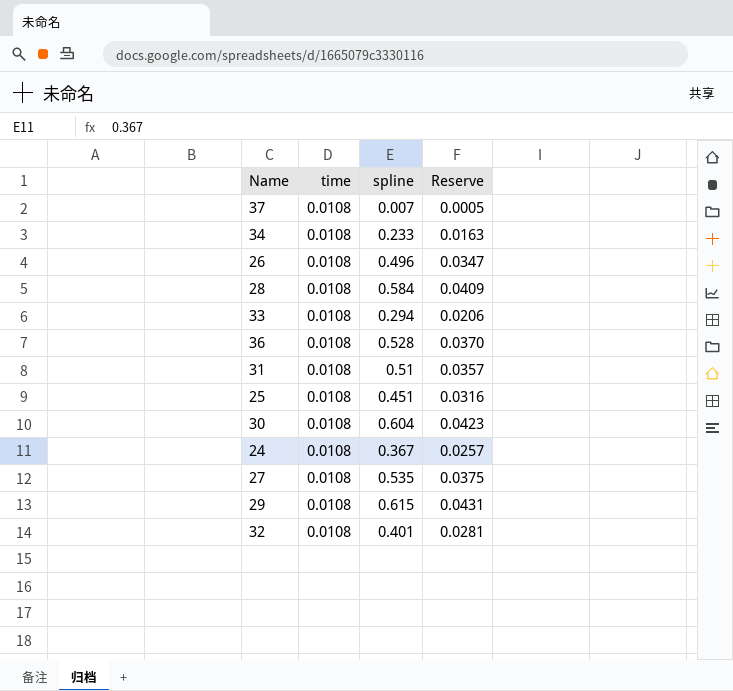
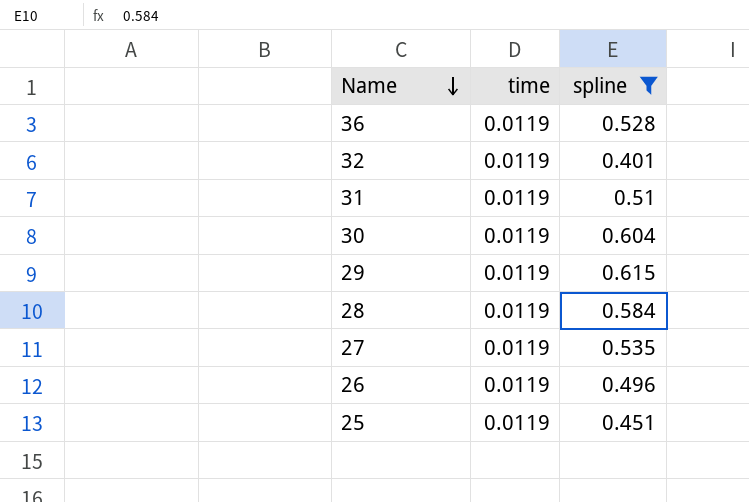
filter: none -> spline >= 0.401
row order: none -> Name descending
column Reserve | formula: [spline] * 0.07 -> none
36 | time: 0.0108 -> 0.0119
32 | time: 0.0108 -> 0.0119
31 | time: 0.0108 -> 0.0119
30 | time: 0.0108 -> 0.0119
29 | time: 0.0108 -> 0.0119
28 | time: 0.0108 -> 0.0119
27 | time: 0.0108 -> 0.0119
26 | time: 0.0108 -> 0.0119
25 | time: 0.0108 -> 0.0119

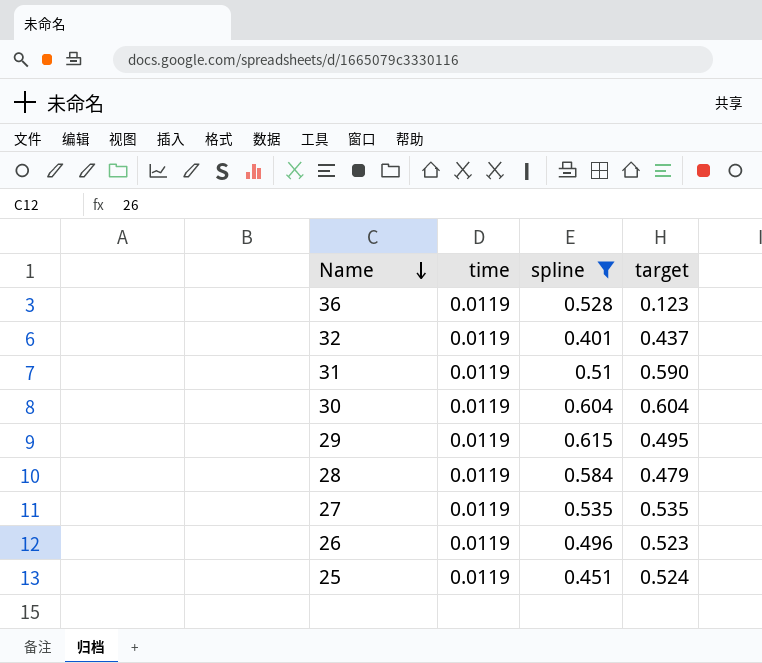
column target | position: none -> 4

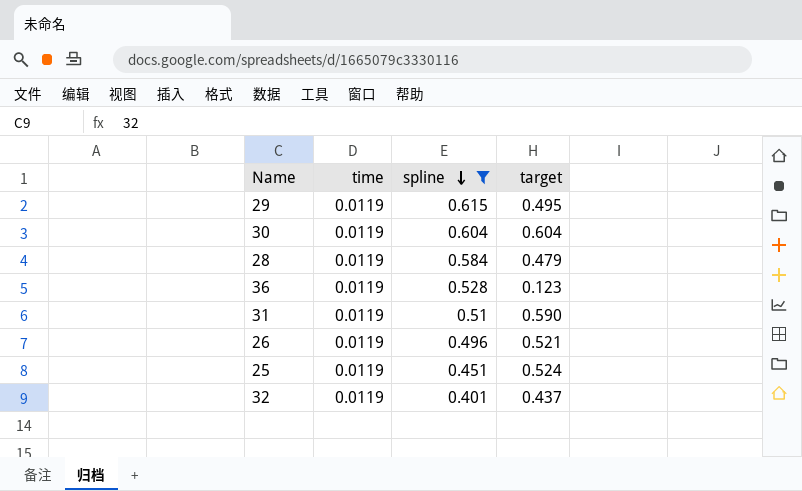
row order: Name descending -> spline descending
row 27: 0.0119 | 0.535 | 0.535 -> none
26 | target: 0.523 -> 0.521

